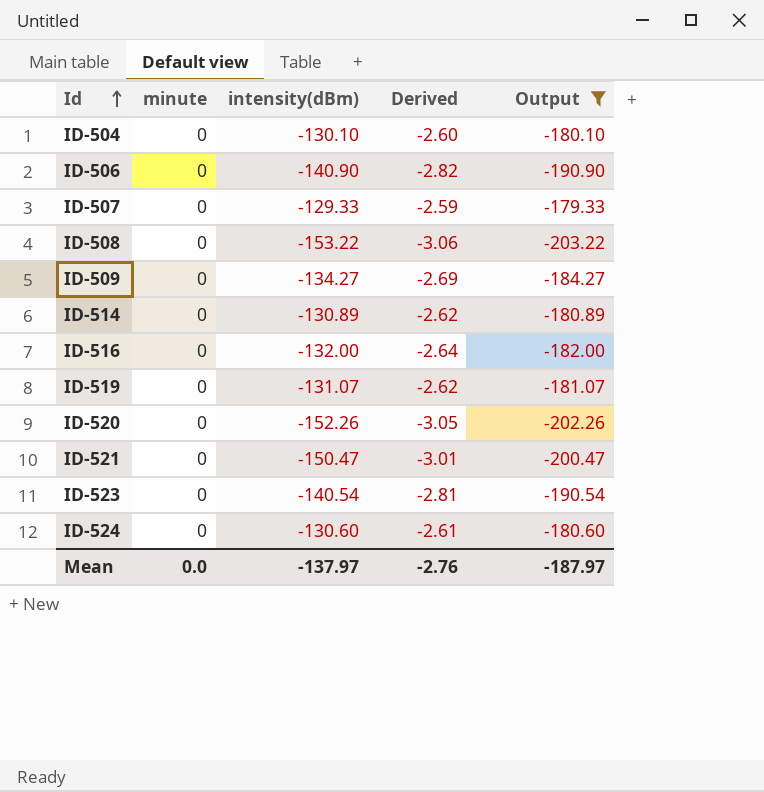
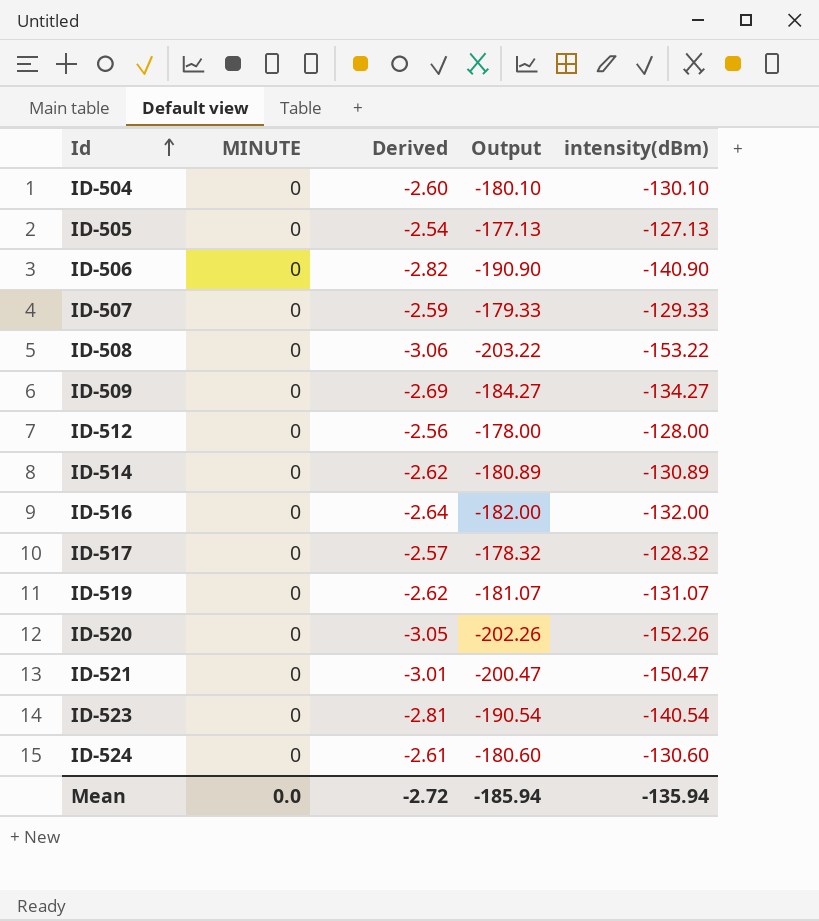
filter: Output <= -179.33 -> none
column name: minute -> MINUTE
column intensity(dBm) | position: 3 -> 5
Mean | Derived: -2.76 -> -2.72
Mean | Output: -187.97 -> -185.94
Mean | intensity(dBm): -137.97 -> -135.94

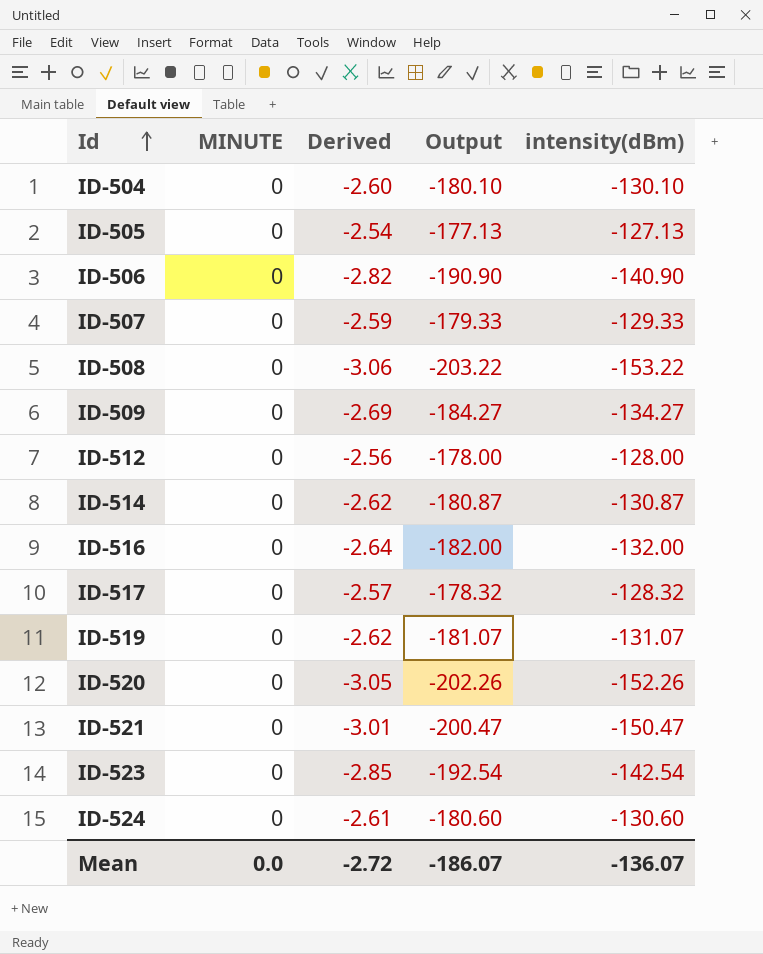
ID-514 | Output: -180.89 -> -180.87
ID-514 | intensity(dBm): -130.89 -> -130.87
ID-523 | Derived: -2.81 -> -2.85
ID-523 | Output: -190.54 -> -192.54
ID-523 | intensity(dBm): -140.54 -> -142.54
Mean | Output: -185.94 -> -186.07
Mean | intensity(dBm): -135.94 -> -136.07

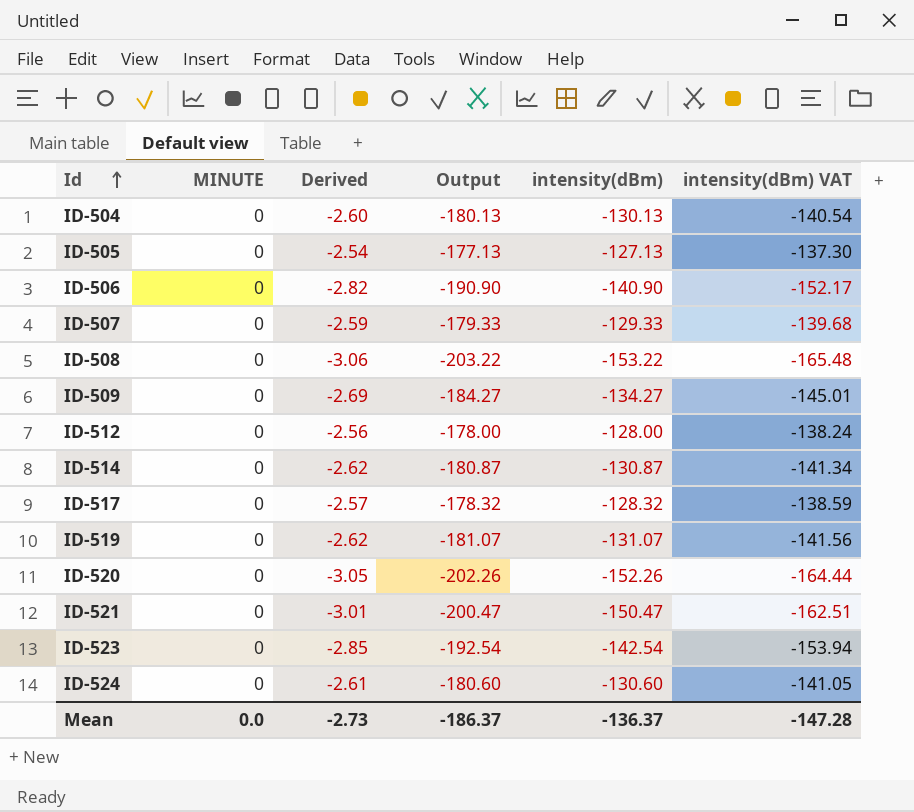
column intensity(dBm) VAT | formula: none -> [intensity(dBm)] * 1.08
row ID-516: 0 | -2.64 | -182.00 | -132.00 -> none
ID-504 | Output: -180.10 -> -180.13
ID-504 | intensity(dBm): -130.10 -> -130.13
Mean | Derived: -2.72 -> -2.73
Mean | Output: -186.07 -> -186.37
Mean | intensity(dBm): -136.07 -> -136.37

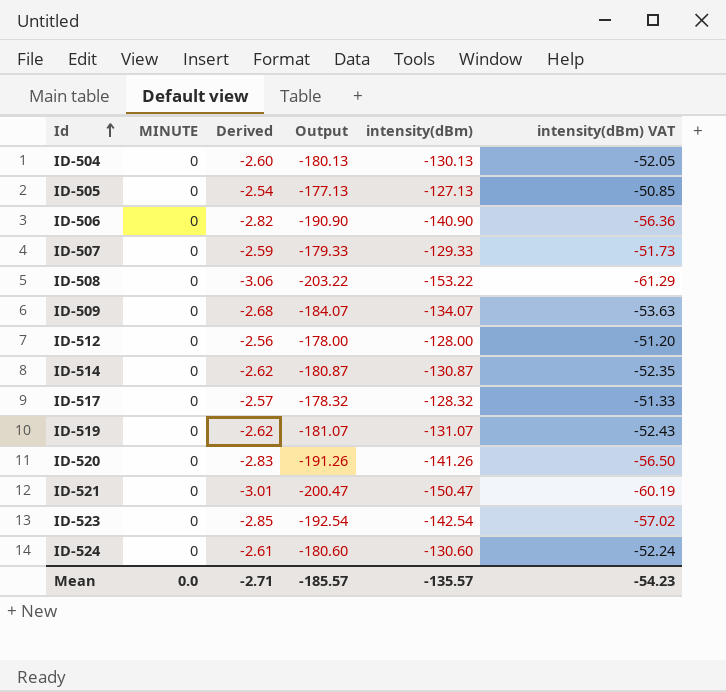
column intensity(dBm) VAT | formula: [intensity(dBm)] * 1.08 -> [intensity(dBm)] * 0.4
ID-509 | Derived: -2.69 -> -2.68
ID-509 | Output: -184.27 -> -184.07
ID-509 | intensity(dBm): -134.27 -> -134.07
ID-520 | Derived: -3.05 -> -2.83
ID-520 | Output: -202.26 -> -191.26
ID-520 | intensity(dBm): -152.26 -> -141.26
Mean | Derived: -2.73 -> -2.71
Mean | Output: -186.37 -> -185.57
Mean | intensity(dBm): -136.37 -> -135.57
Mean | intensity(dBm) VAT: -147.28 -> -54.23

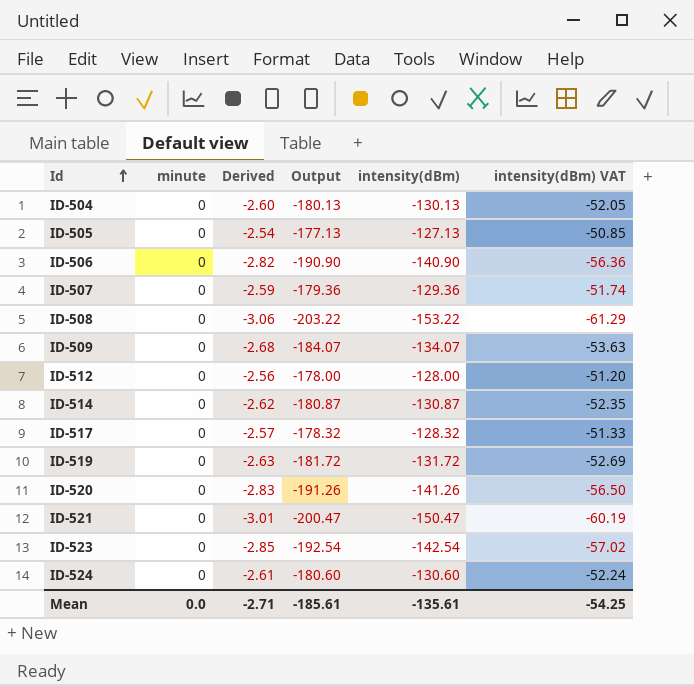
column name: MINUTE -> minute
ID-507 | Output: -179.33 -> -179.36
ID-507 | intensity(dBm): -129.33 -> -129.36
ID-507 | intensity(dBm) VAT: -51.73 -> -51.74
ID-519 | Derived: -2.62 -> -2.63
ID-519 | Output: -181.07 -> -181.72
ID-519 | intensity(dBm): -131.07 -> -131.72
ID-519 | intensity(dBm) VAT: -52.43 -> -52.69
Mean | Output: -185.57 -> -185.61
Mean | intensity(dBm): -135.57 -> -135.61
Mean | intensity(dBm) VAT: -54.23 -> -54.25

